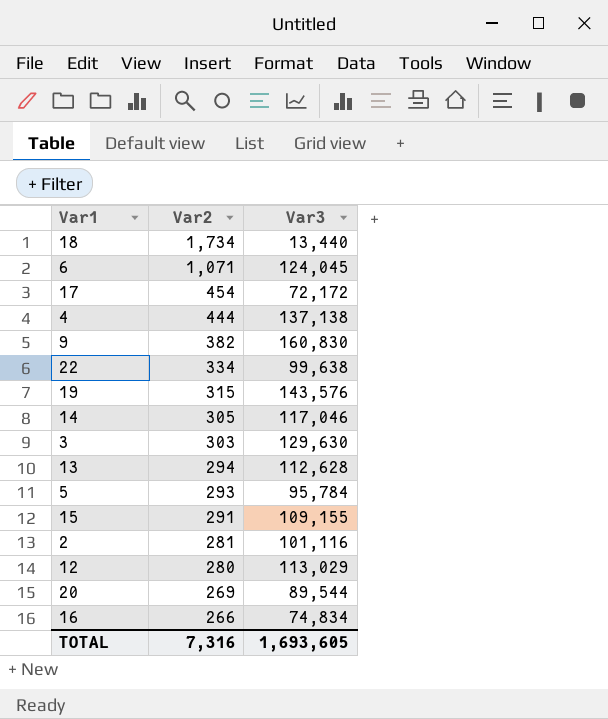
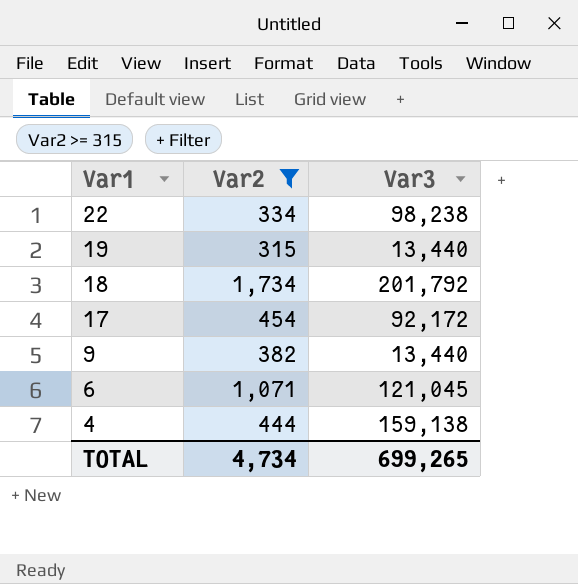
filter: none -> Var2 >= 315
row order: Var2 descending -> Var1 descending
22 | Var3: 99,638 -> 98,238
19 | Var3: 143,576 -> 13,440
18 | Var3: 13,440 -> 201,792
17 | Var3: 72,172 -> 92,172
9 | Var3: 160,830 -> 13,440
6 | Var3: 124,045 -> 121,045
4 | Var3: 137,138 -> 159,138
TOTAL | Var2: 7,316 -> 4,734
TOTAL | Var3: 1,693,605 -> 699,265

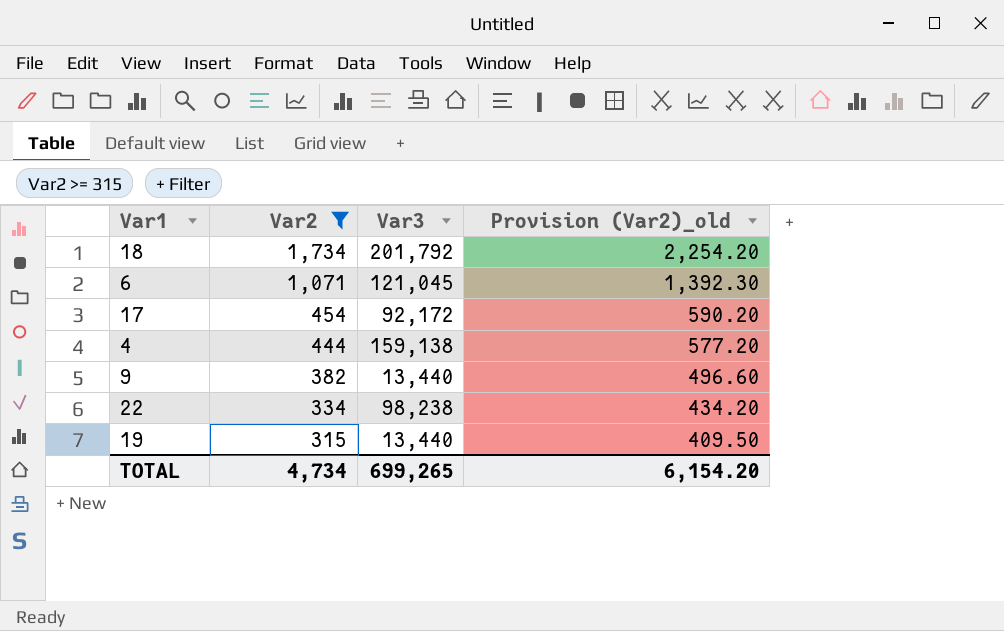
row order: Var1 descending -> Var2 descending
column Provision (Var2)_old | formula: none -> [Var2] * 1.3

